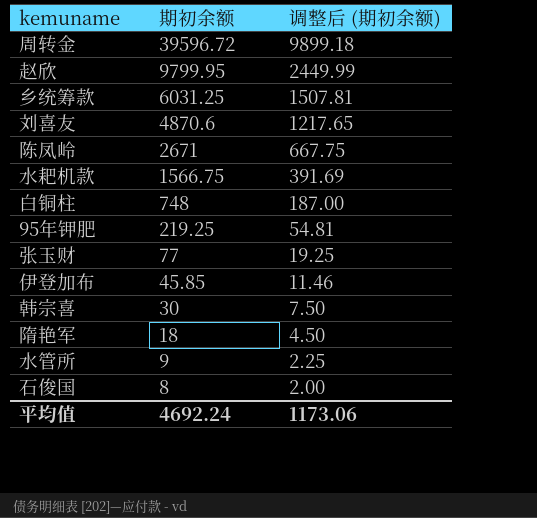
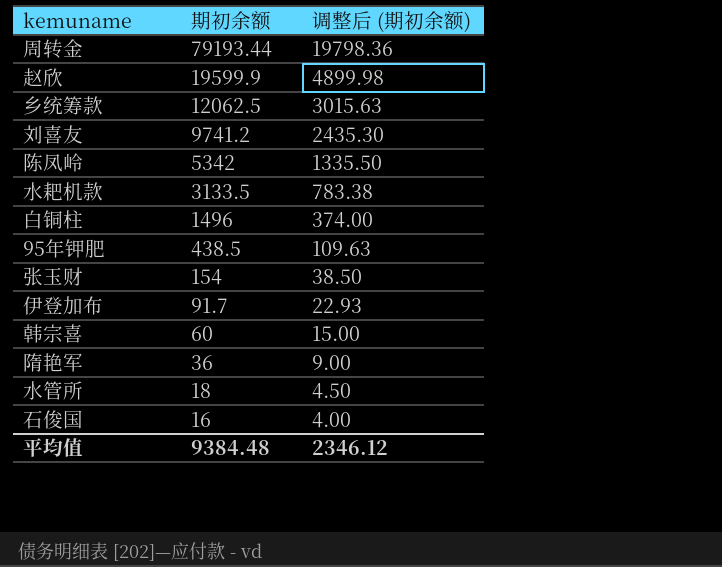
周转金 | 期初余额: 39596.72 -> 79193.44
周转金 | 调整后 (期初余额): 9899.18 -> 19798.36
赵欣 | 期初余额: 9799.95 -> 19599.9
赵欣 | 调整后 (期初余额): 2449.99 -> 4899.98
乡统筹款 | 期初余额: 6031.25 -> 12062.5
乡统筹款 | 调整后 (期初余额): 1507.81 -> 3015.63
刘喜友 | 期初余额: 4870.6 -> 9741.2
刘喜友 | 调整后 (期初余额): 1217.65 -> 2435.30
陈凤岭 | 期初余额: 2671 -> 5342
陈凤岭 | 调整后 (期初余额): 667.75 -> 1335.50
水耙机款 | 期初余额: 1566.75 -> 3133.5
水耙机款 | 调整后 (期初余额): 391.69 -> 783.38
白铜柱 | 期初余额: 748 -> 1496
白铜柱 | 调整后 (期初余额): 187.00 -> 374.00
95年钾肥 | 期初余额: 219.25 -> 438.5
95年钾肥 | 调整后 (期初余额): 54.81 -> 109.63
张玉财 | 期初余额: 77 -> 154
张玉财 | 调整后 (期初余额): 19.25 -> 38.50
伊登加布 | 期初余额: 45.85 -> 91.7
伊登加布 | 调整后 (期初余额): 11.46 -> 22.93
韩宗喜 | 期初余额: 30 -> 60
韩宗喜 | 调整后 (期初余额): 7.50 -> 15.00
隋艳军 | 期初余额: 18 -> 36
隋艳军 | 调整后 (期初余额): 4.50 -> 9.00
水管所 | 期初余额: 9 -> 18
水管所 | 调整后 (期初余额): 2.25 -> 4.50
石俊国 | 期初余额: 8 -> 16
石俊国 | 调整后 (期初余额): 2.00 -> 4.00
平均值 | 期初余额: 4692.24 -> 9384.48
平均值 | 调整后 (期初余额): 1173.06 -> 2346.12

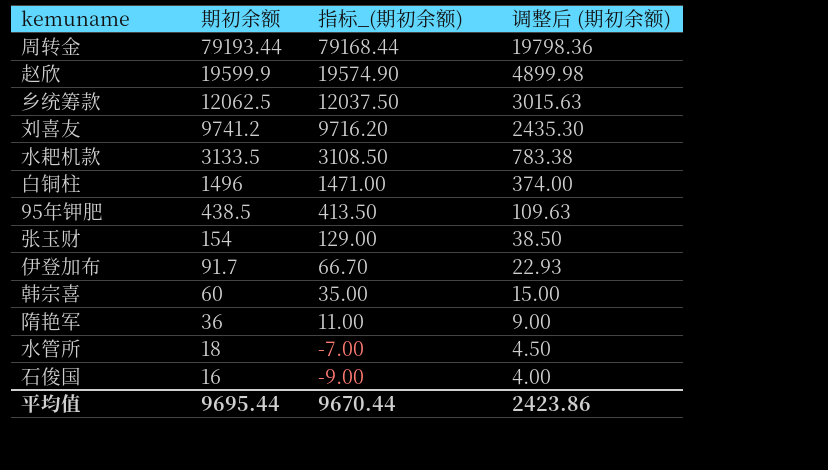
column 指标_(期初余额) | formula: none -> [期初余额] - 25
row 陈凤岭: 5342 | 1335.50 -> none
平均值 | 期初余额: 9384.48 -> 9695.44
平均值 | 调整后 (期初余额): 2346.12 -> 2423.86

